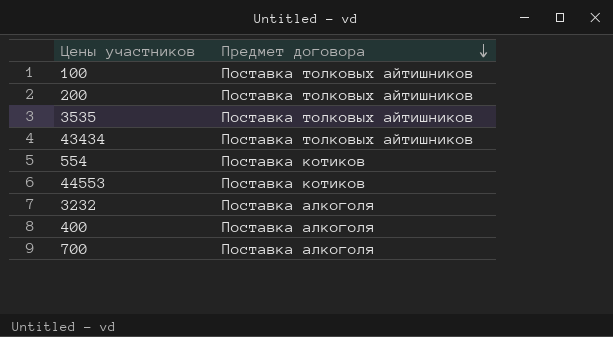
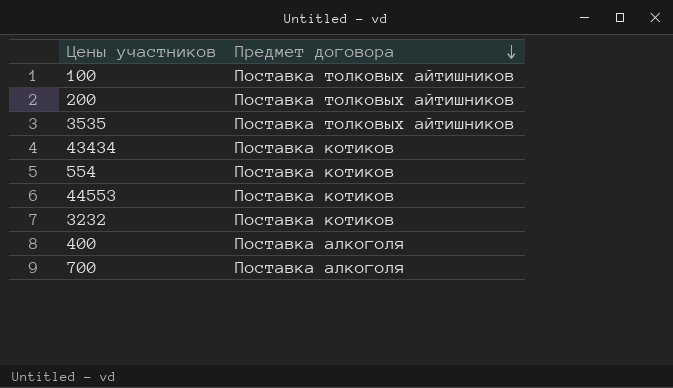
43434 | Предмет договора: Поставка толковых айтишников -> Поставка котиков
3232 | Предмет договора: Поставка алкоголя -> Поставка котиков

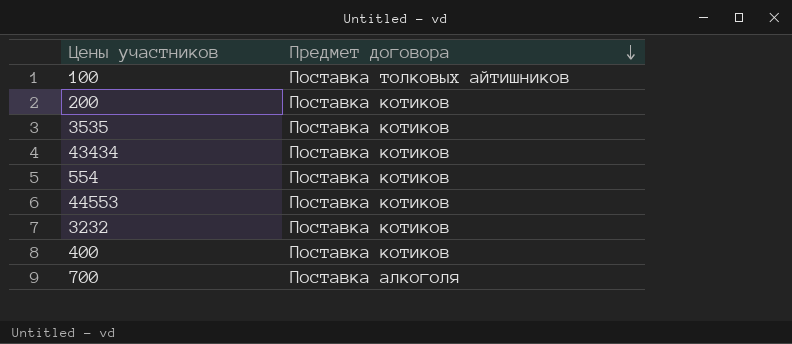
200 | Предмет договора: Поставка толковых айтишников -> Поставка котиков
3535 | Предмет договора: Поставка толковых айтишников -> Поставка котиков
400 | Предмет договора: Поставка алкоголя -> Поставка котиков

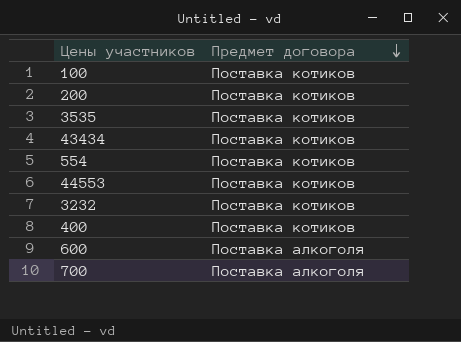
100 | Предмет договора: Поставка толковых айтишников -> Поставка котиков
row 600: none -> Поставка алкоголя

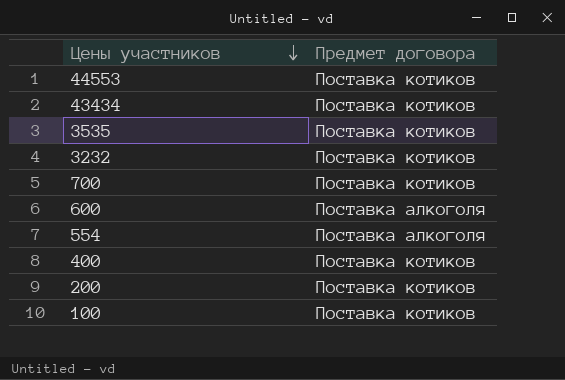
row order: Предмет договора descending -> Цены участников descending
700 | Предмет договора: Поставка алкоголя -> Поставка котиков
554 | Предмет договора: Поставка котиков -> Поставка алкоголя

